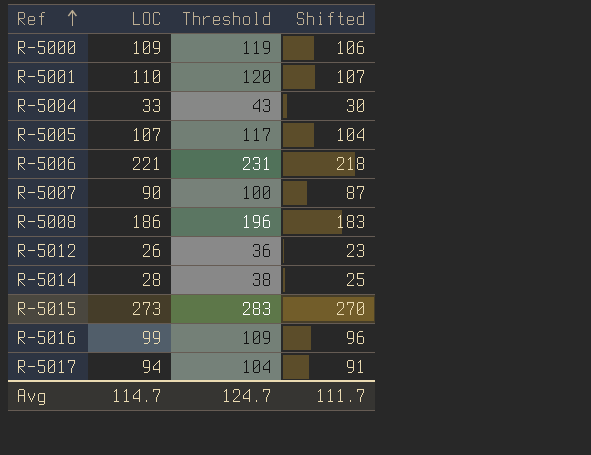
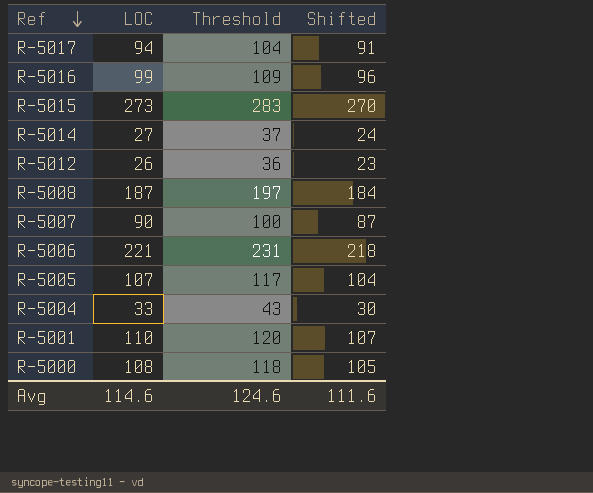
row order: Ref ascending -> Ref descending
R-5014 | LOC: 28 -> 27
R-5014 | Threshold: 38 -> 37
R-5014 | Shifted: 25 -> 24
R-5008 | LOC: 186 -> 187
R-5008 | Threshold: 196 -> 197
R-5008 | Shifted: 183 -> 184
R-5000 | LOC: 109 -> 108
R-5000 | Threshold: 119 -> 118
R-5000 | Shifted: 106 -> 105
Avg | LOC: 114.7 -> 114.6
Avg | Threshold: 124.7 -> 124.6
Avg | Shifted: 111.7 -> 111.6

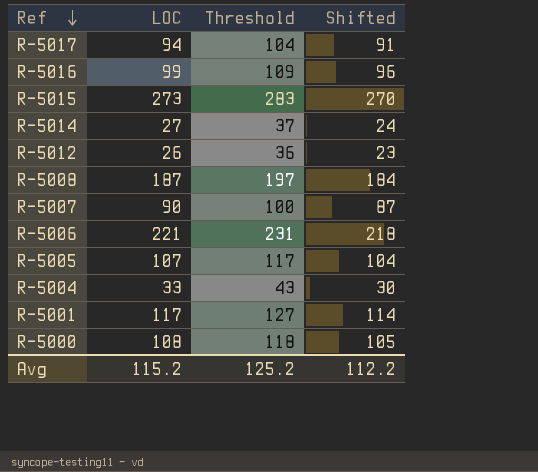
R-5001 | LOC: 110 -> 117
R-5001 | Threshold: 120 -> 127
R-5001 | Shifted: 107 -> 114
Avg | LOC: 114.6 -> 115.2
Avg | Threshold: 124.6 -> 125.2
Avg | Shifted: 111.6 -> 112.2

